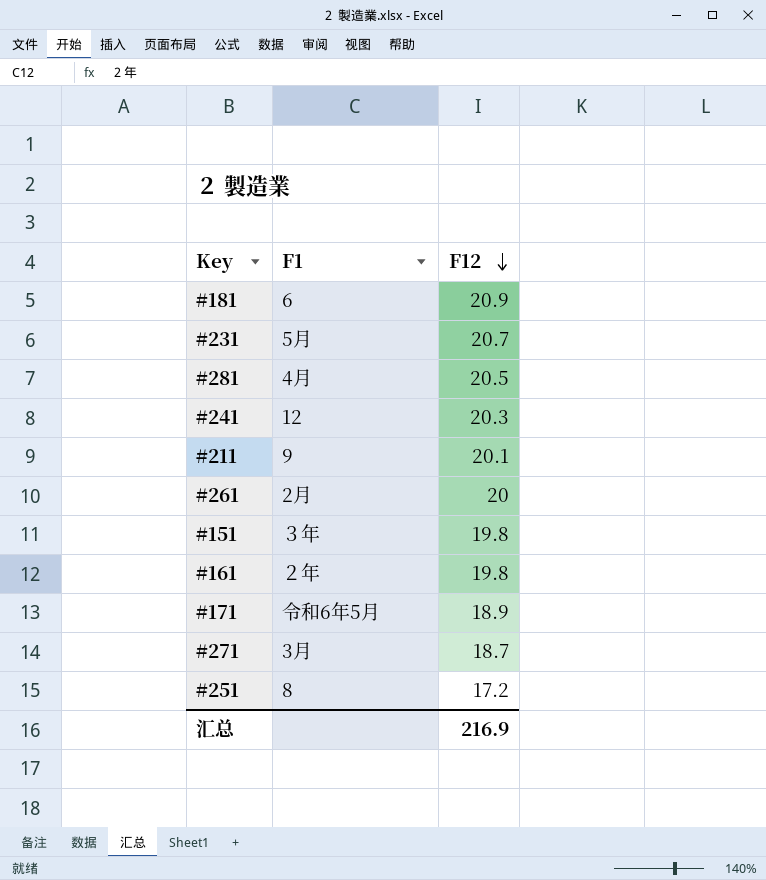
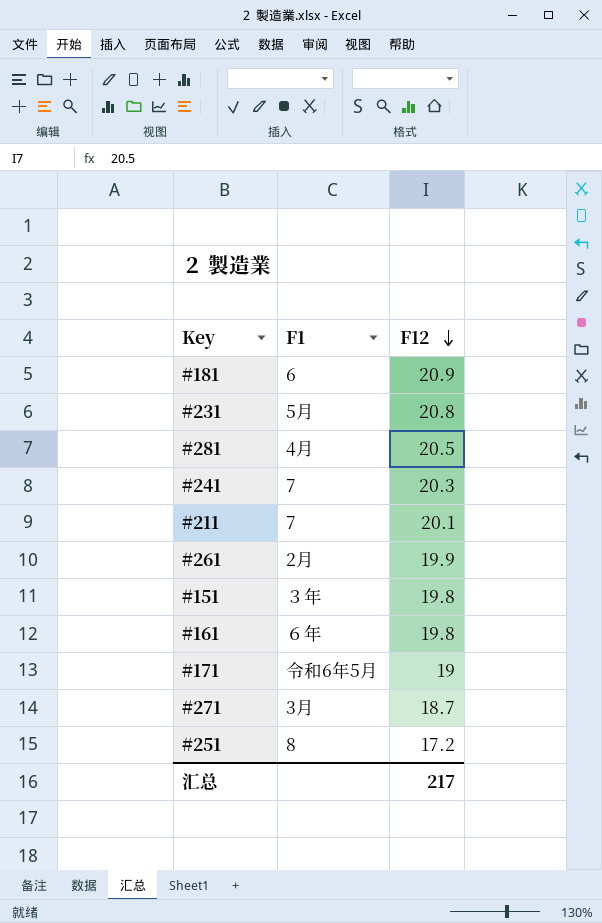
#231 | F12: 20.7 -> 20.8
#241 | F1: 12 -> 7
#211 | F1: 9 -> 7
#261 | F12: 20 -> 19.9
#161 | F1: ２年 -> ６年
#171 | F12: 18.9 -> 19
汇总 | F12: 216.9 -> 217

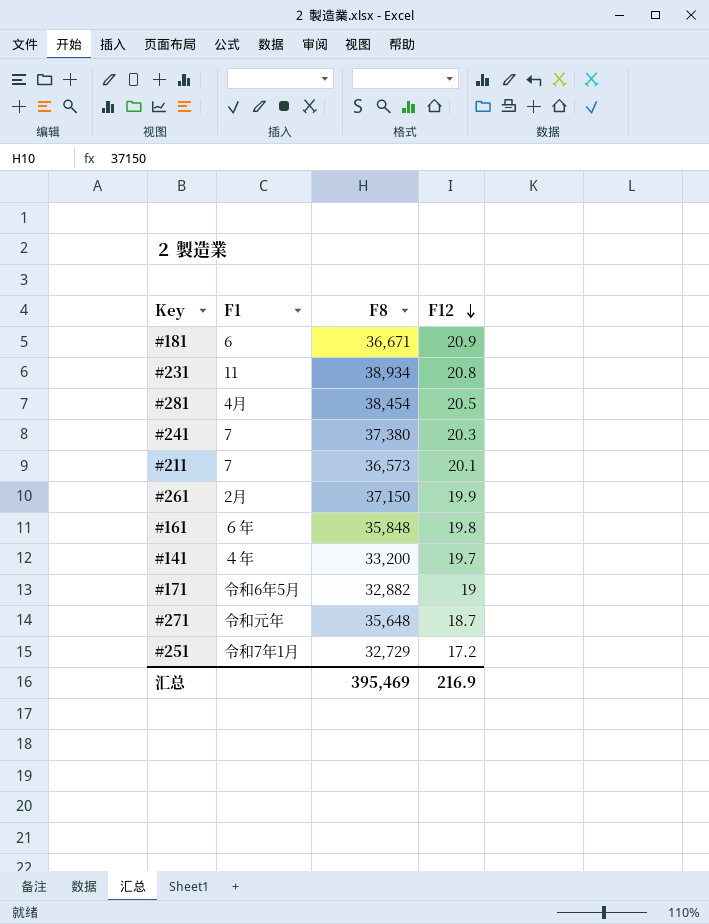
column F8 | position: none -> 3
row #151: ３年 | 19.8 -> none
#231 | F1: 5月 -> 11
row #141: none -> ４年 | 33,200 | 19.7
#271 | F1: 3月 -> 令和元年
#251 | F1: 8 -> 令和7年1月
汇总 | F12: 217 -> 216.9

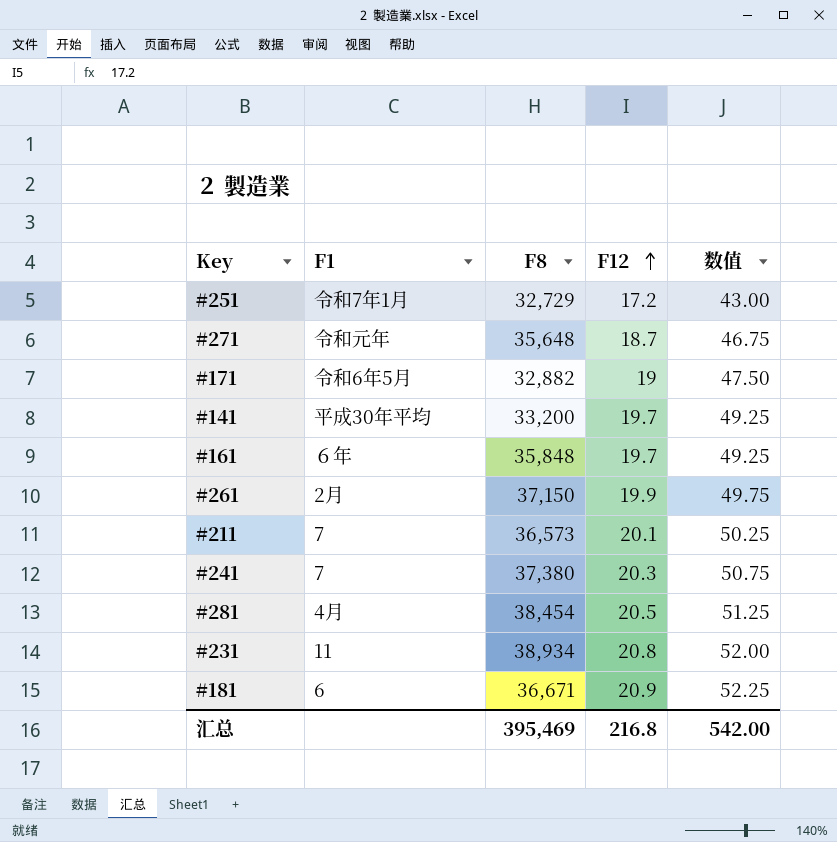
row order: F12 descending -> F12 ascending
column 数值 | formula: none -> [F12] * 2.5
#141 | F1: ４年 -> 平成30年平均
#161 | F12: 19.8 -> 19.7
汇总 | F12: 216.9 -> 216.8

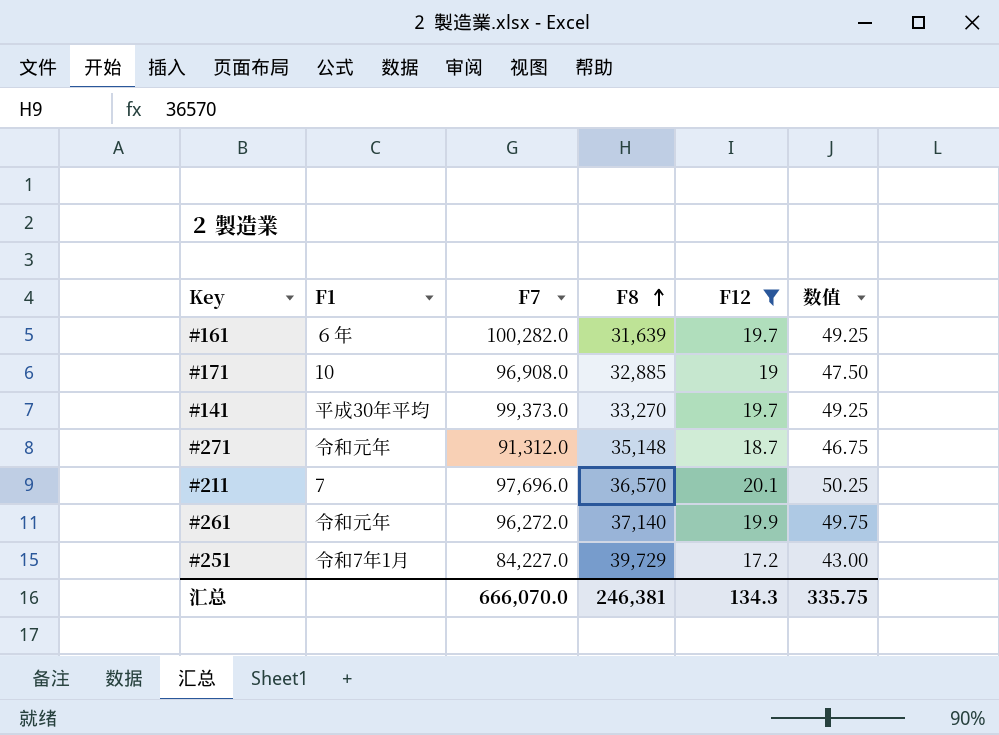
filter: none -> F12 <= 20.1
row order: F12 ascending -> F8 ascending
column F7 | position: none -> 3
#161 | F8: 35,848 -> 31,639
#171 | F1: 令和6年5月 -> 10
#171 | F8: 32,882 -> 32,885
#141 | F8: 33,200 -> 33,270
#271 | F8: 35,648 -> 35,148
#211 | F8: 36,573 -> 36,570
#261 | F1: 2月 -> 令和元年
#261 | F8: 37,150 -> 37,140
#251 | F8: 32,729 -> 39,729
汇总 | F8: 395,469 -> 246,381
汇总 | F12: 216.8 -> 134.3
汇总 | 数值: 542.00 -> 335.75

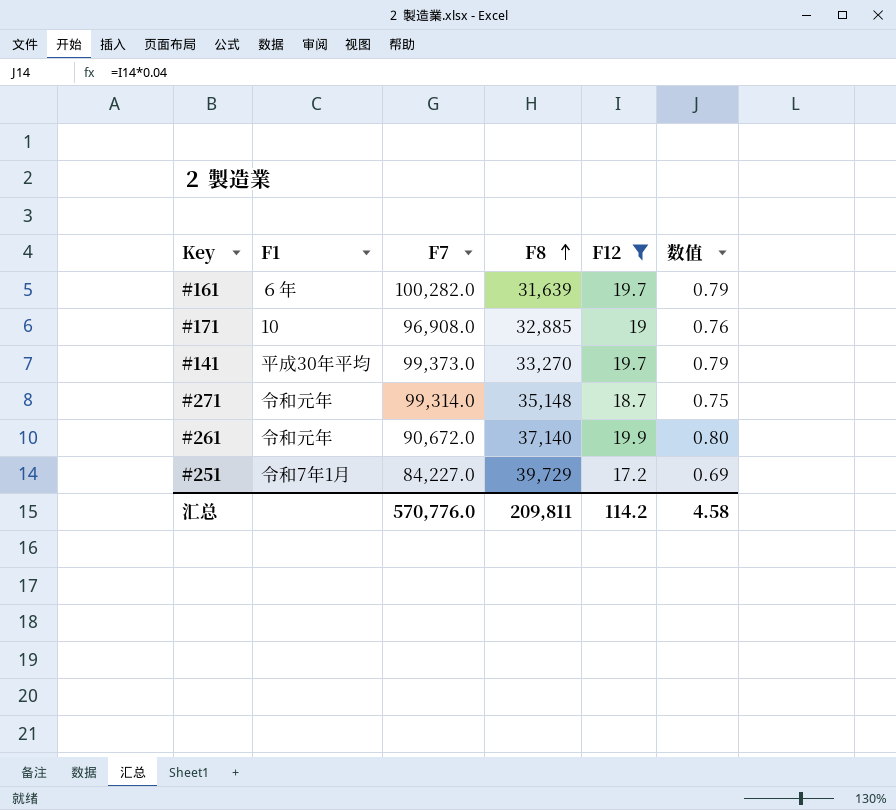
column 数值 | formula: [F12] * 2.5 -> [F12] * 0.04
row #211: 7 | 97,696.0 | 36,570 | 20.1 | 50.25 -> none
#271 | F7: 91,312.0 -> 99,314.0
#261 | F7: 96,272.0 -> 90,672.0
汇总 | F7: 666,070.0 -> 570,776.0
汇总 | F8: 246,381 -> 209,811
汇总 | F12: 134.3 -> 114.2
汇总 | 数值: 335.75 -> 4.58

